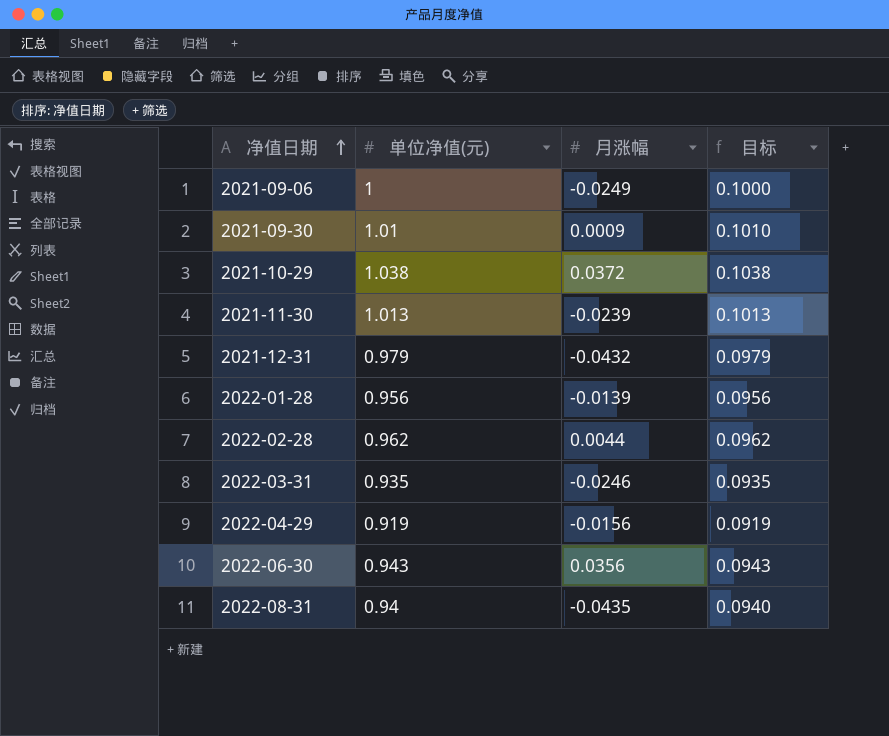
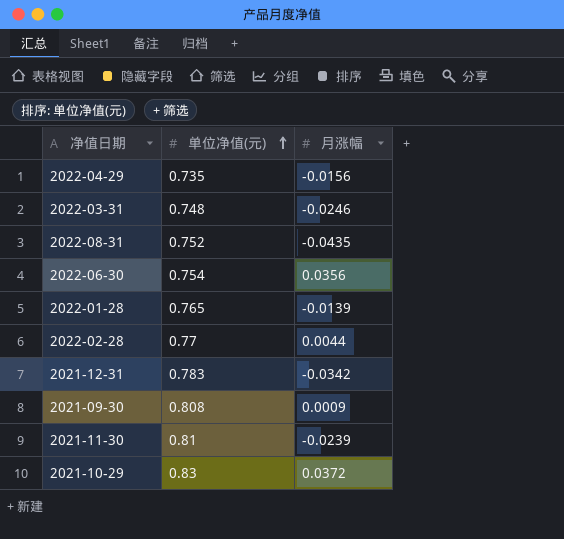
row order: 净值日期 ascending -> 单位净值(元) ascending
column 目标 | formula: [单位净值(元)] * 0.1 -> none
row 2021-09-06: 1 | -0.0249 | 0.1000 -> none
2022-04-29 | 单位净值(元): 0.919 -> 0.735
2022-03-31 | 单位净值(元): 0.935 -> 0.748
2022-08-31 | 单位净值(元): 0.94 -> 0.752
2022-06-30 | 单位净值(元): 0.943 -> 0.754
2022-01-28 | 单位净值(元): 0.956 -> 0.765
2022-02-28 | 单位净值(元): 0.962 -> 0.77
2021-12-31 | 单位净值(元): 0.979 -> 0.783
2021-12-31 | 月涨幅: -0.0432 -> -0.0342
2021-09-30 | 单位净值(元): 1.01 -> 0.808
2021-11-30 | 单位净值(元): 1.013 -> 0.81
2021-10-29 | 单位净值(元): 1.038 -> 0.83

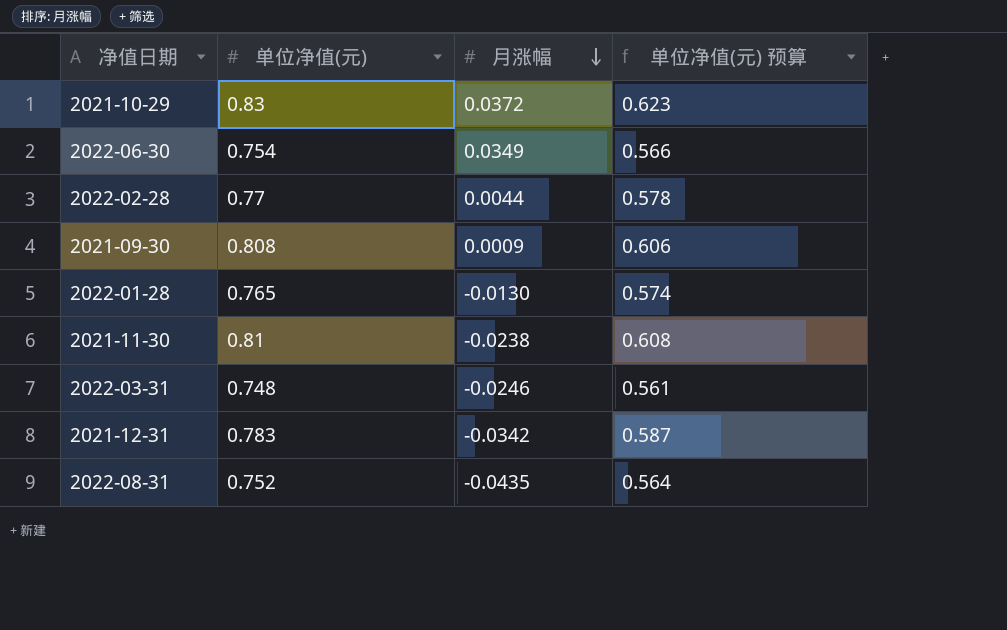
row order: 单位净值(元) ascending -> 月涨幅 descending
column 单位净值(元) 预算 | formula: none -> [单位净值(元)] * 0.75
row 2022-04-29: 0.735 | -0.0156 -> none
2022-06-30 | 月涨幅: 0.0356 -> 0.0349
2022-01-28 | 月涨幅: -0.0139 -> -0.0130
2021-11-30 | 月涨幅: -0.0239 -> -0.0238

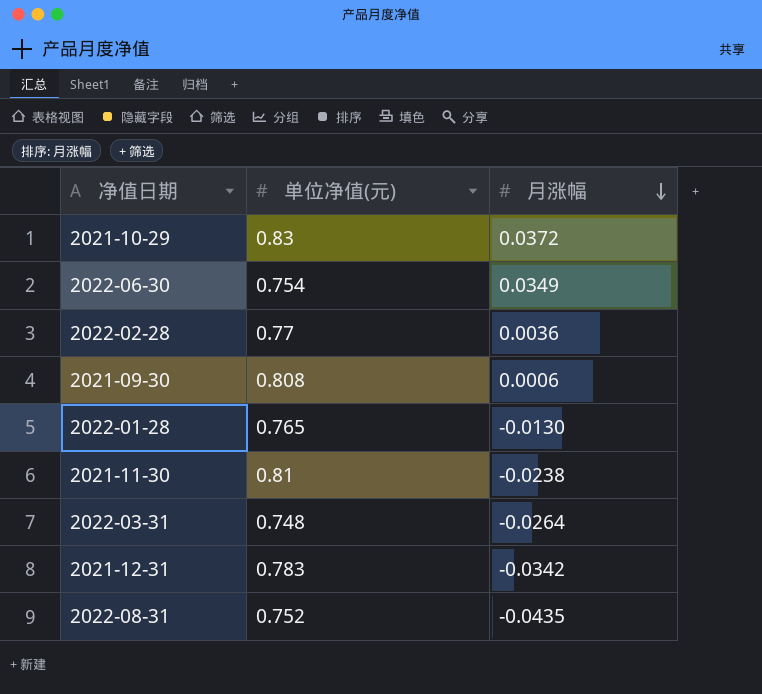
column 单位净值(元) 预算 | formula: [单位净值(元)] * 0.75 -> none
2022-02-28 | 月涨幅: 0.0044 -> 0.0036
2021-09-30 | 月涨幅: 0.0009 -> 0.0006
2022-03-31 | 月涨幅: -0.0246 -> -0.0264

